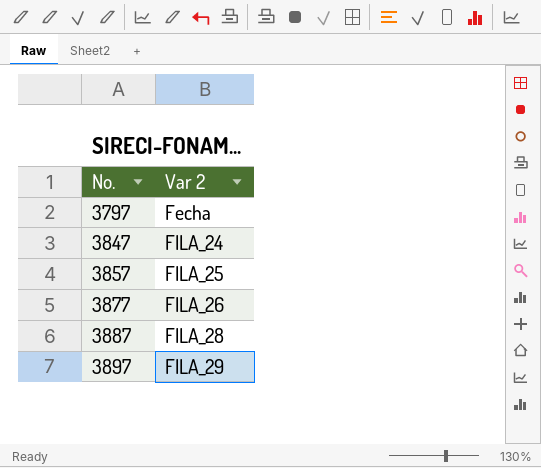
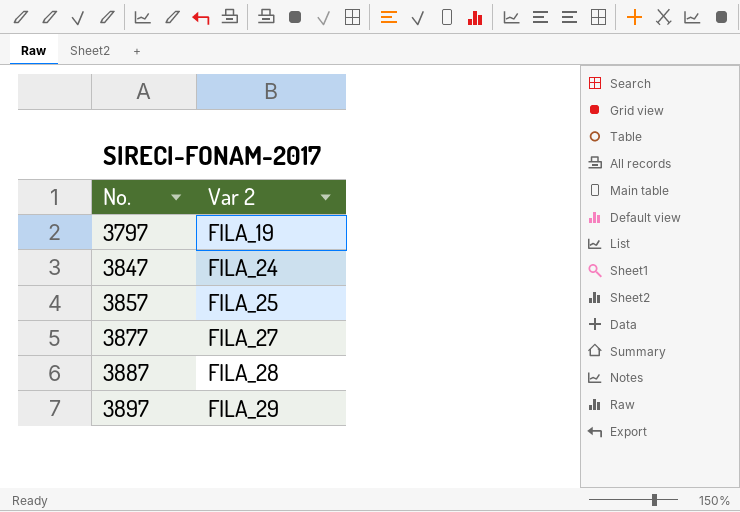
3797 | Var 2: Fecha -> FILA_19
3877 | Var 2: FILA_26 -> FILA_27

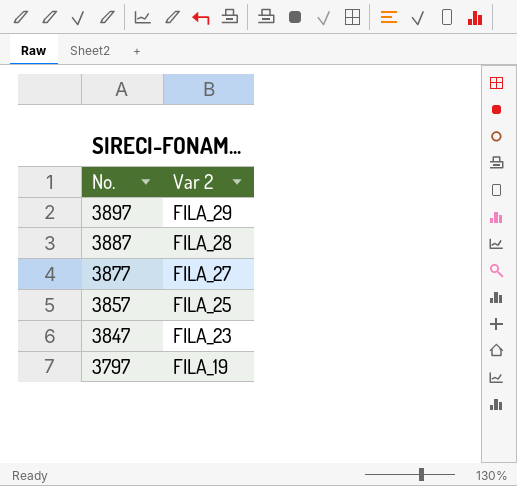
row order: No. ascending -> No. descending
3847 | Var 2: FILA_24 -> FILA_23

